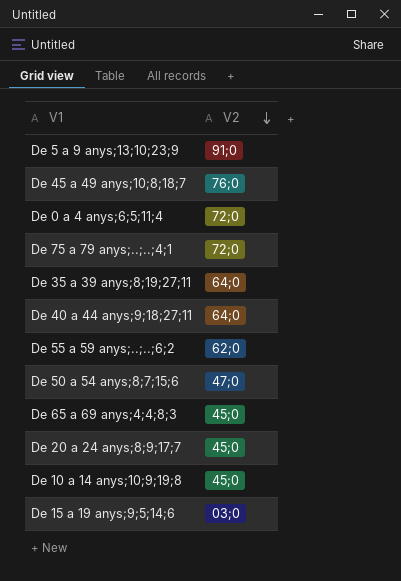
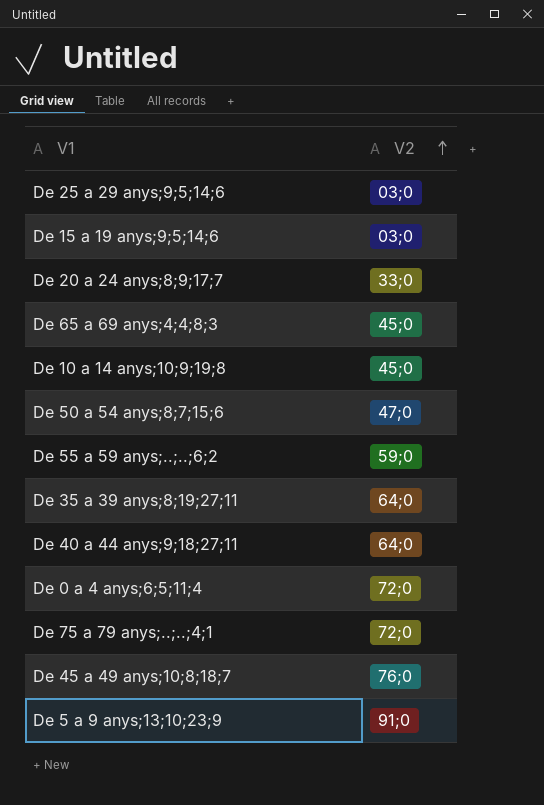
row order: V2 descending -> V2 ascending
row De 25 a 29 anys;9;5;14;6: none -> 03;0
De 20 a 24 anys;8;9;17;7 | V2: 45;0 -> 33;0
De 55 a 59 anys;..;..;6;2 | V2: 62;0 -> 59;0

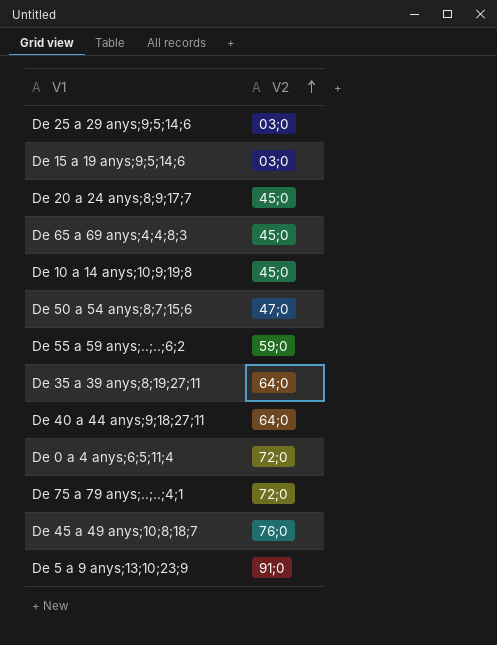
De 20 a 24 anys;8;9;17;7 | V2: 33;0 -> 45;0

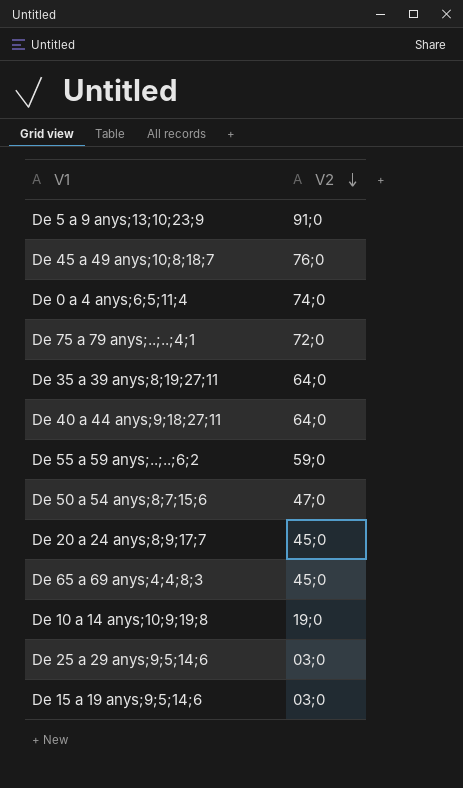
row order: V2 ascending -> V2 descending
De 0 a 4 anys;6;5;11;4 | V2: 72;0 -> 74;0
De 10 a 14 anys;10;9;19;8 | V2: 45;0 -> 19;0

